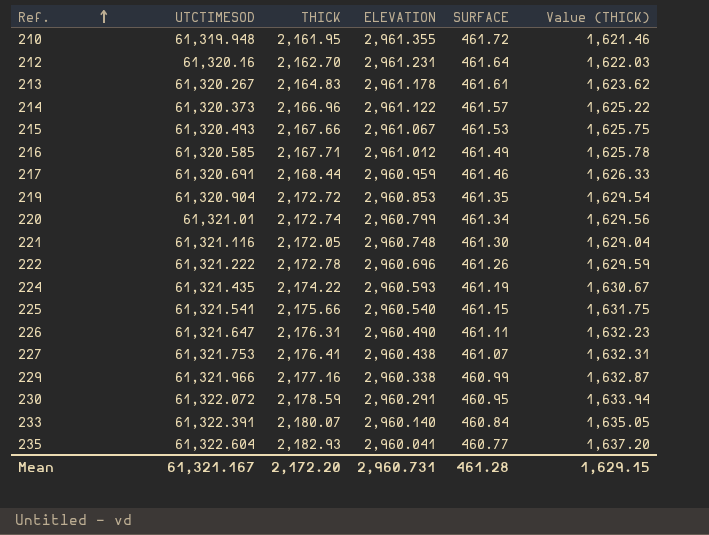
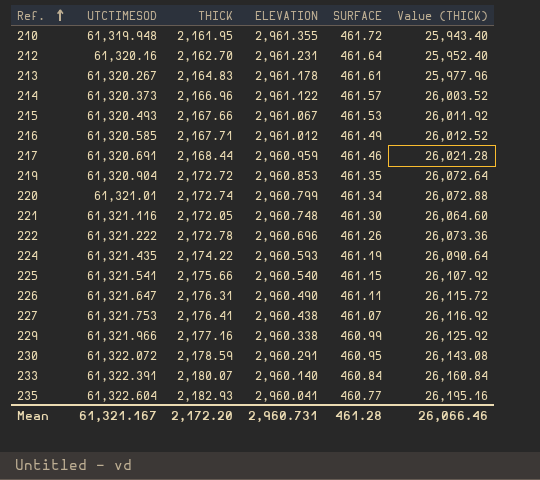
column Value (THICK) | formula: [THICK] * 0.75 -> [THICK] * 12
Mean | Value (THICK): 1,629.15 -> 26,066.46

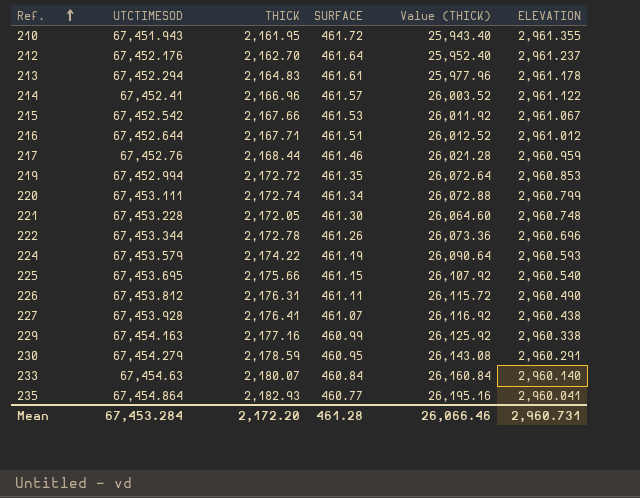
column ELEVATION | position: 4 -> 6
210 | UTCTIMESOD: 61,319.948 -> 67,451.943
212 | UTCTIMESOD: 61,320.16 -> 67,452.176
212 | ELEVATION: 2,961.231 -> 2,961.237
213 | UTCTIMESOD: 61,320.267 -> 67,452.294
214 | UTCTIMESOD: 61,320.373 -> 67,452.41
215 | UTCTIMESOD: 61,320.493 -> 67,452.542
216 | UTCTIMESOD: 61,320.585 -> 67,452.644
216 | SURFACE: 461.49 -> 461.51
217 | UTCTIMESOD: 61,320.691 -> 67,452.76
219 | UTCTIMESOD: 61,320.904 -> 67,452.994
220 | UTCTIMESOD: 61,321.01 -> 67,453.111
221 | UTCTIMESOD: 61,321.116 -> 67,453.228
222 | UTCTIMESOD: 61,321.222 -> 67,453.344
224 | UTCTIMESOD: 61,321.435 -> 67,453.579
225 | UTCTIMESOD: 61,321.541 -> 67,453.695
226 | UTCTIMESOD: 61,321.647 -> 67,453.812
227 | UTCTIMESOD: 61,321.753 -> 67,453.928
229 | UTCTIMESOD: 61,321.966 -> 67,454.163
230 | UTCTIMESOD: 61,322.072 -> 67,454.279
233 | UTCTIMESOD: 61,322.391 -> 67,454.63
235 | UTCTIMESOD: 61,322.604 -> 67,454.864
Mean | UTCTIMESOD: 61,321.167 -> 67,453.284

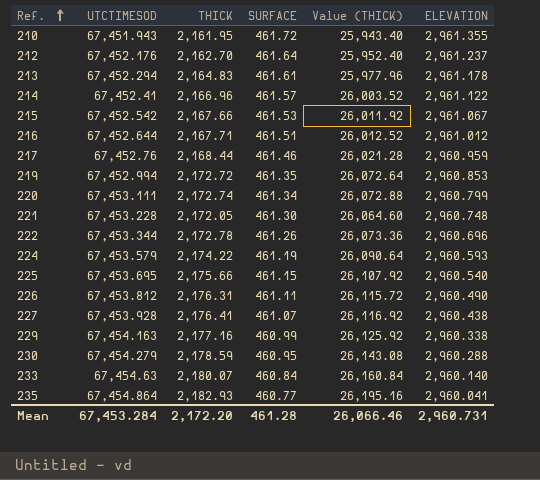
230 | ELEVATION: 2,960.291 -> 2,960.288

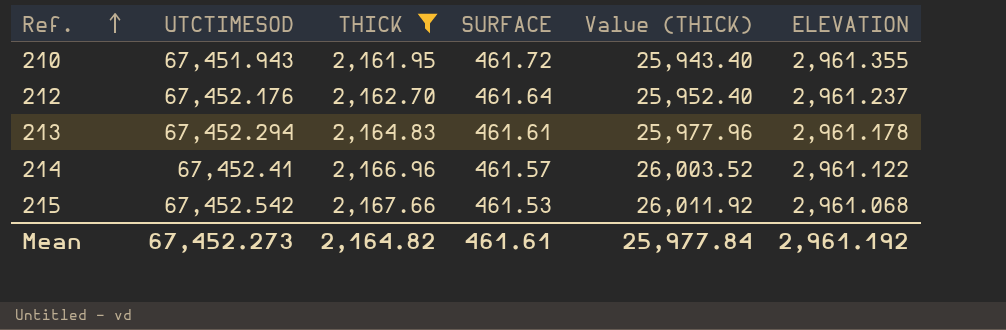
filter: none -> THICK <= 2,167.66
215 | ELEVATION: 2,961.067 -> 2,961.068
Mean | UTCTIMESOD: 67,453.284 -> 67,452.273
Mean | THICK: 2,172.20 -> 2,164.82
Mean | SURFACE: 461.28 -> 461.61
Mean | Value (THICK): 26,066.46 -> 25,977.84
Mean | ELEVATION: 2,960.731 -> 2,961.192

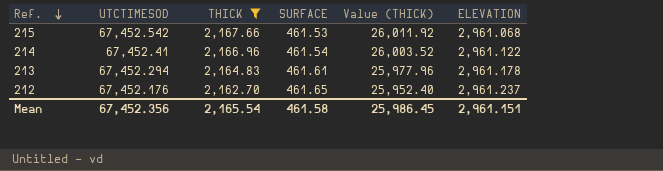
row order: Ref. ascending -> Ref. descending
row 210: 67,451.943 | 2,161.95 | 461.72 | 25,943.40 | 2,961.355 -> none
214 | SURFACE: 461.57 -> 461.54
212 | SURFACE: 461.64 -> 461.65
Mean | UTCTIMESOD: 67,452.273 -> 67,452.356
Mean | THICK: 2,164.82 -> 2,165.54
Mean | SURFACE: 461.61 -> 461.58
Mean | Value (THICK): 25,977.84 -> 25,986.45
Mean | ELEVATION: 2,961.192 -> 2,961.151

